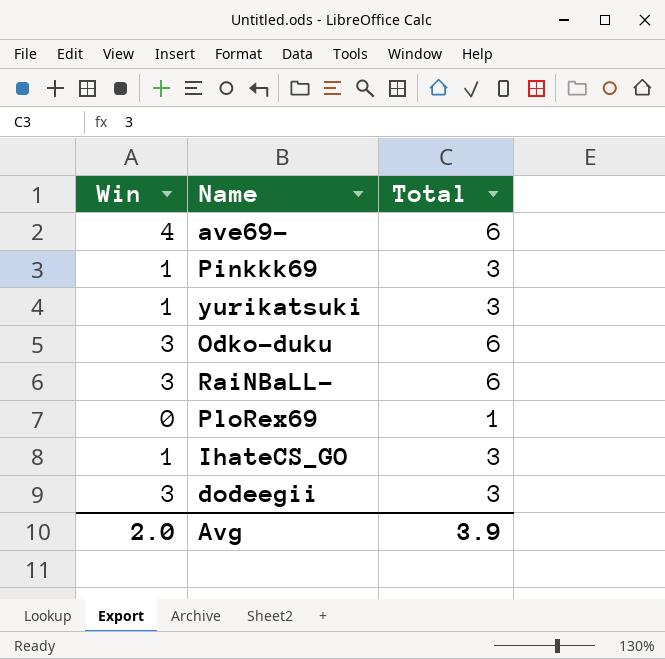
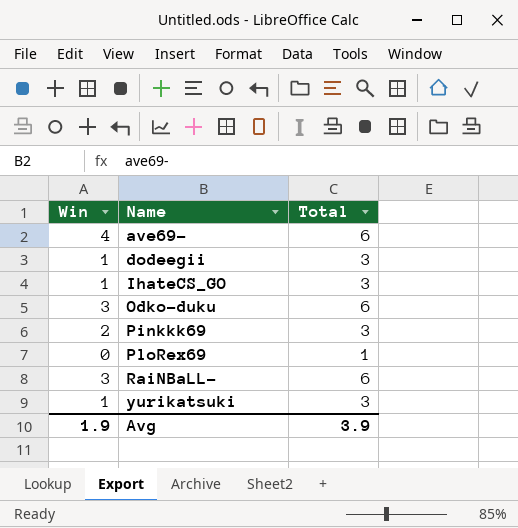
row order: none -> Name ascending
dodeegii | Win: 3 -> 1
Pinkkk69 | Win: 1 -> 2
Avg | Win: 2.0 -> 1.9

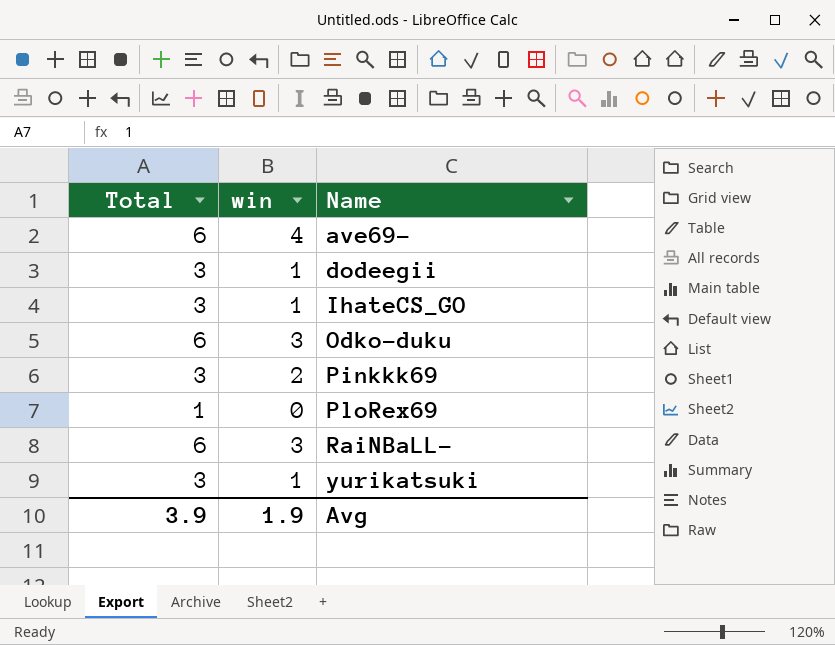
column Total | position: 3 -> 1
column name: Win -> win

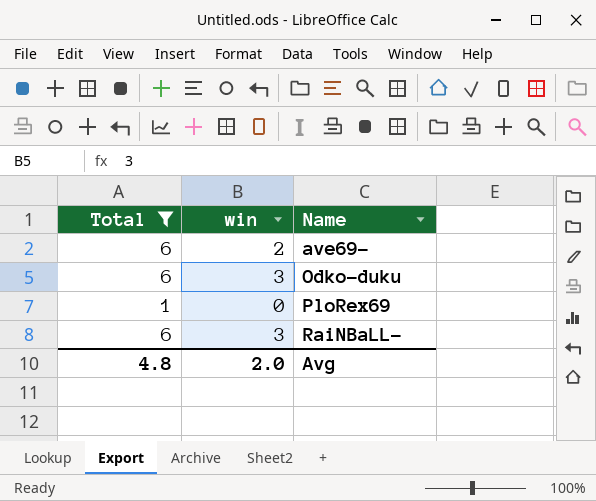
filter: none -> Total != 3
ave69- | win: 4 -> 2
Avg | Total: 3.9 -> 4.8
Avg | win: 1.9 -> 2.0

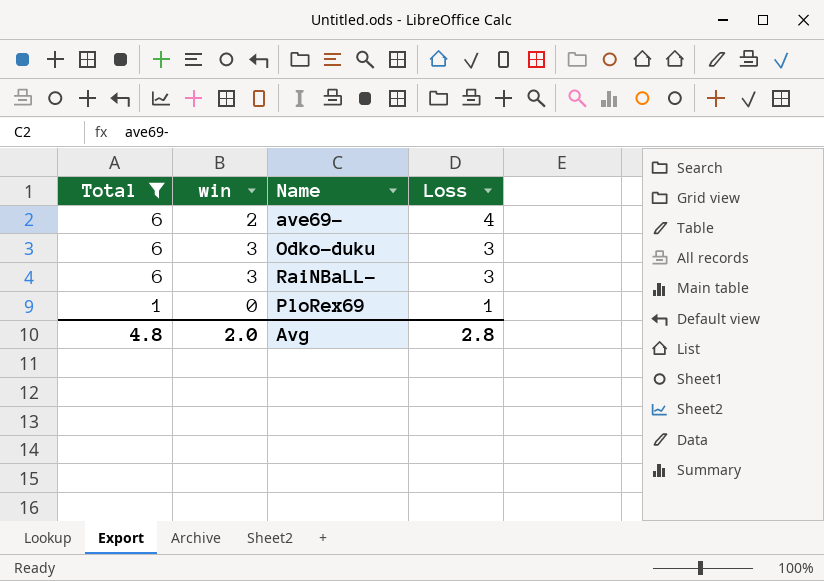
row order: Name ascending -> Total descending
column Loss | formula: none -> [Total] - [win]

